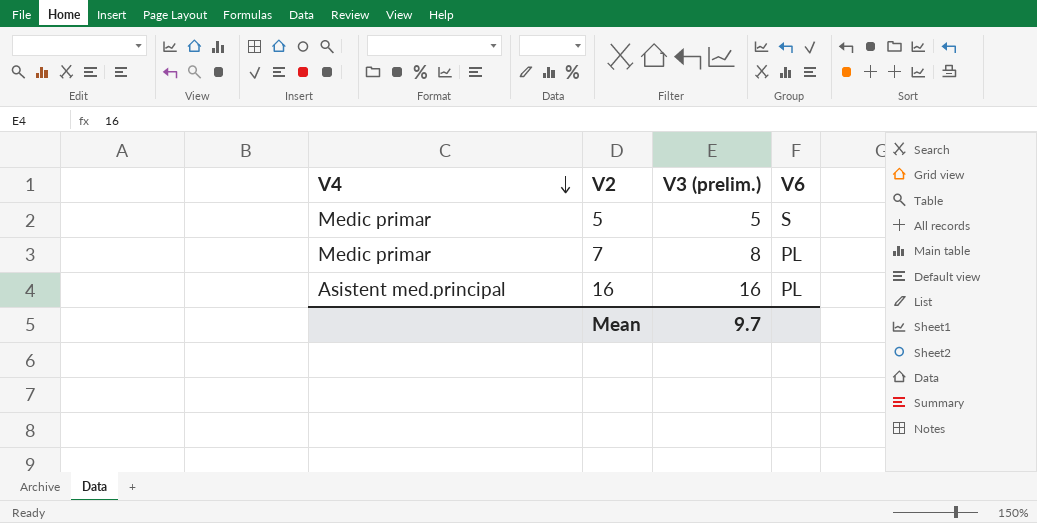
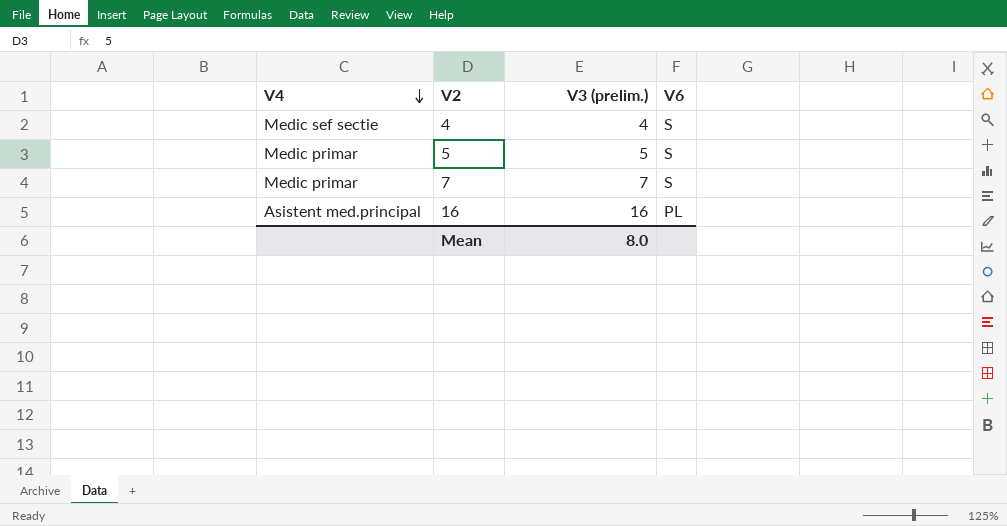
row 4: none -> Medic sef sectie | 4 | S
7 | V3 (prelim.): 8 -> 7
7 | V6: PL -> S
Mean | V3 (prelim.): 9.7 -> 8.0

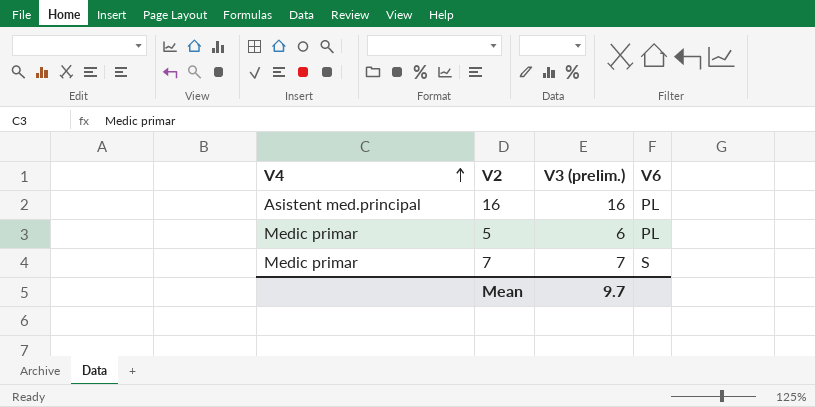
row order: V4 descending -> V4 ascending
row 4: Medic sef sectie | 4 | S -> none
5 | V3 (prelim.): 5 -> 6
5 | V6: S -> PL
Mean | V3 (prelim.): 8.0 -> 9.7

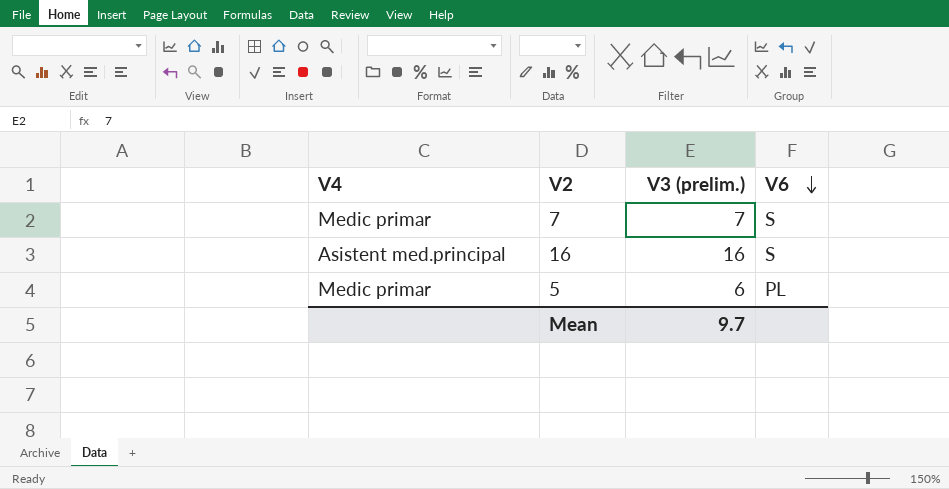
row order: V4 ascending -> V6 descending
16 | V6: PL -> S

